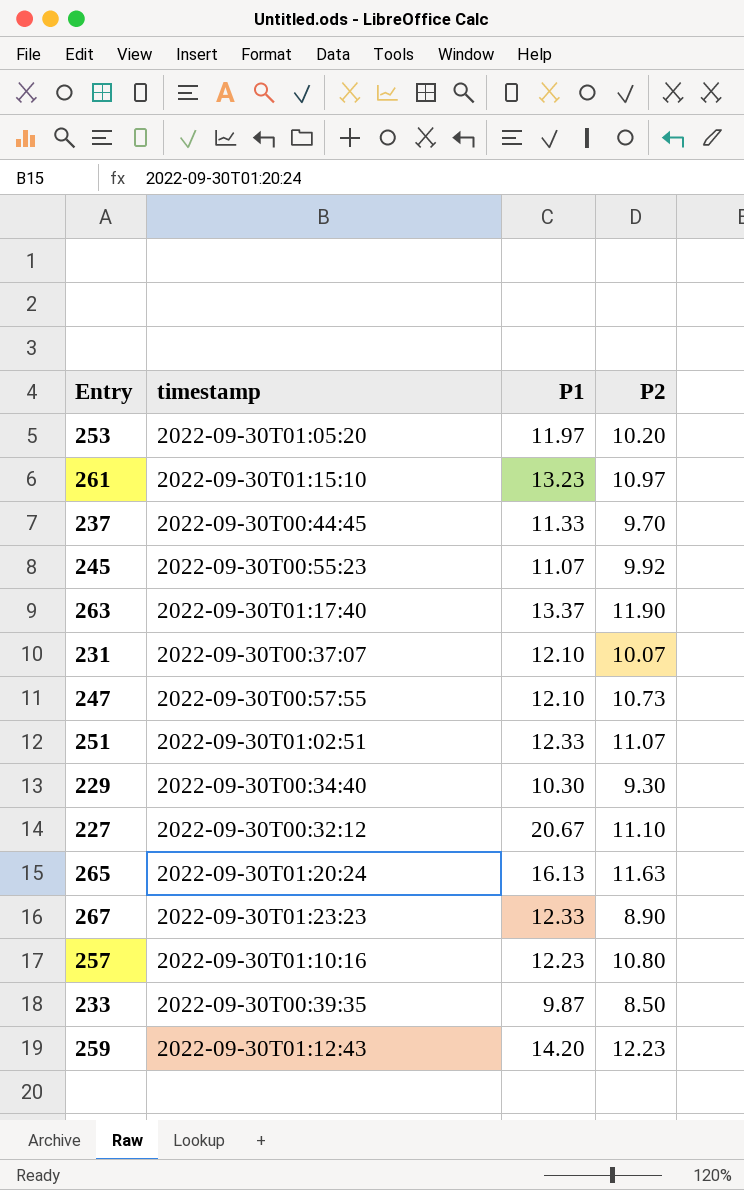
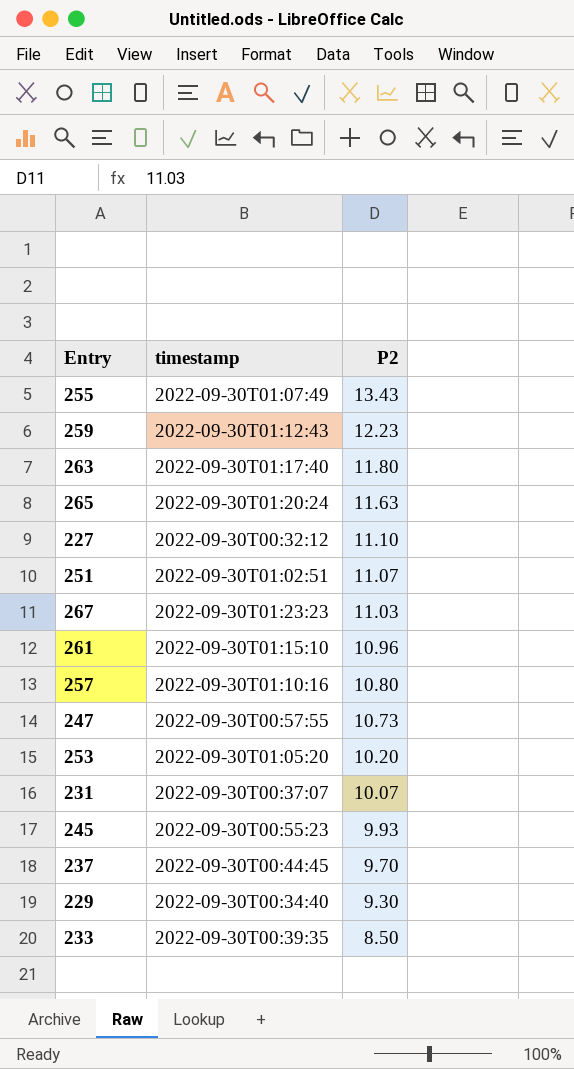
row order: none -> P2 descending
column P1 | position: 3 -> none
row 255: none -> 2022-09-30T01:07:49 | 13.43
263 | P2: 11.90 -> 11.80
267 | P2: 8.90 -> 11.03
261 | P2: 10.97 -> 10.96
245 | P2: 9.92 -> 9.93

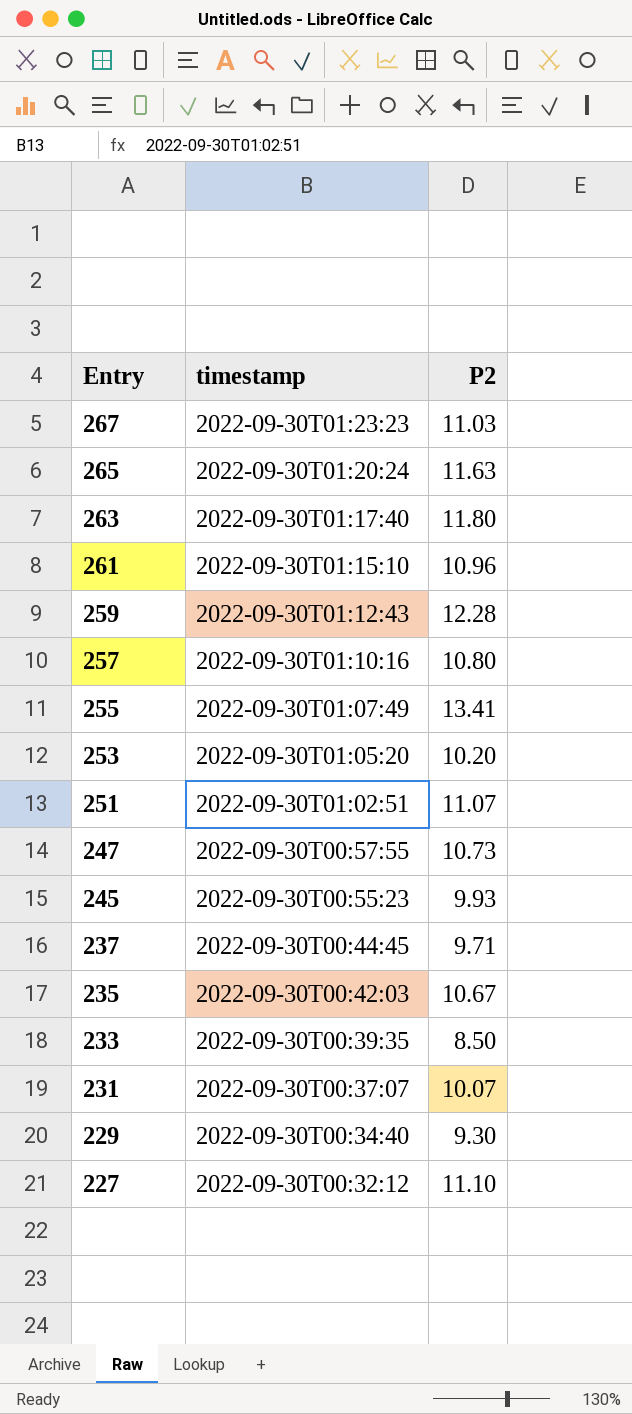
row order: P2 descending -> Entry descending
259 | P2: 12.23 -> 12.28
255 | P2: 13.43 -> 13.41
237 | P2: 9.70 -> 9.71
row 235: none -> 2022-09-30T00:42:03 | 10.67

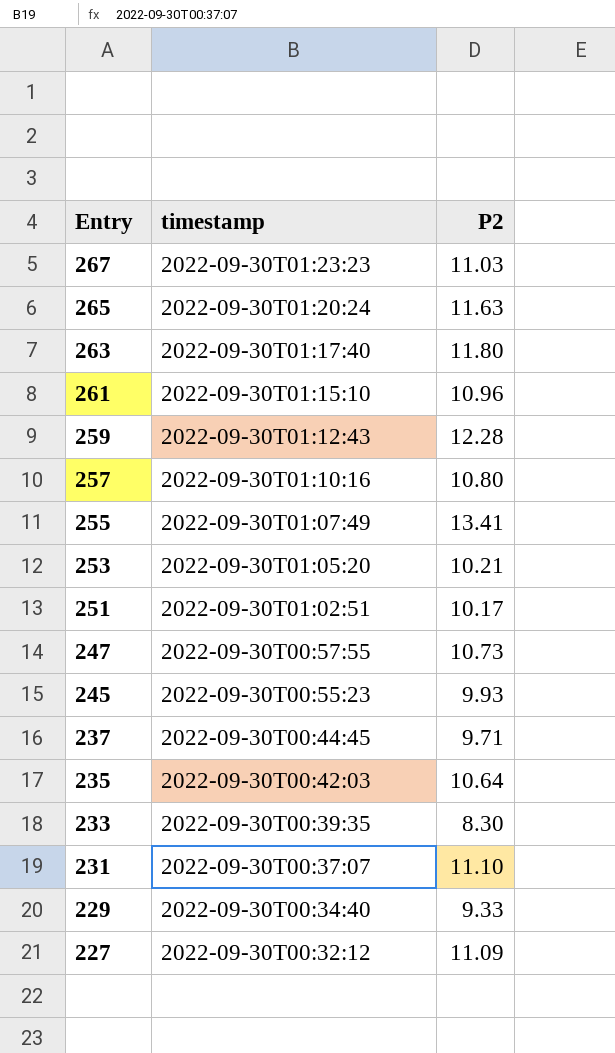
253 | P2: 10.20 -> 10.21
251 | P2: 11.07 -> 10.17
235 | P2: 10.67 -> 10.64
233 | P2: 8.50 -> 8.30
231 | P2: 10.07 -> 11.10
229 | P2: 9.30 -> 9.33
227 | P2: 11.10 -> 11.09

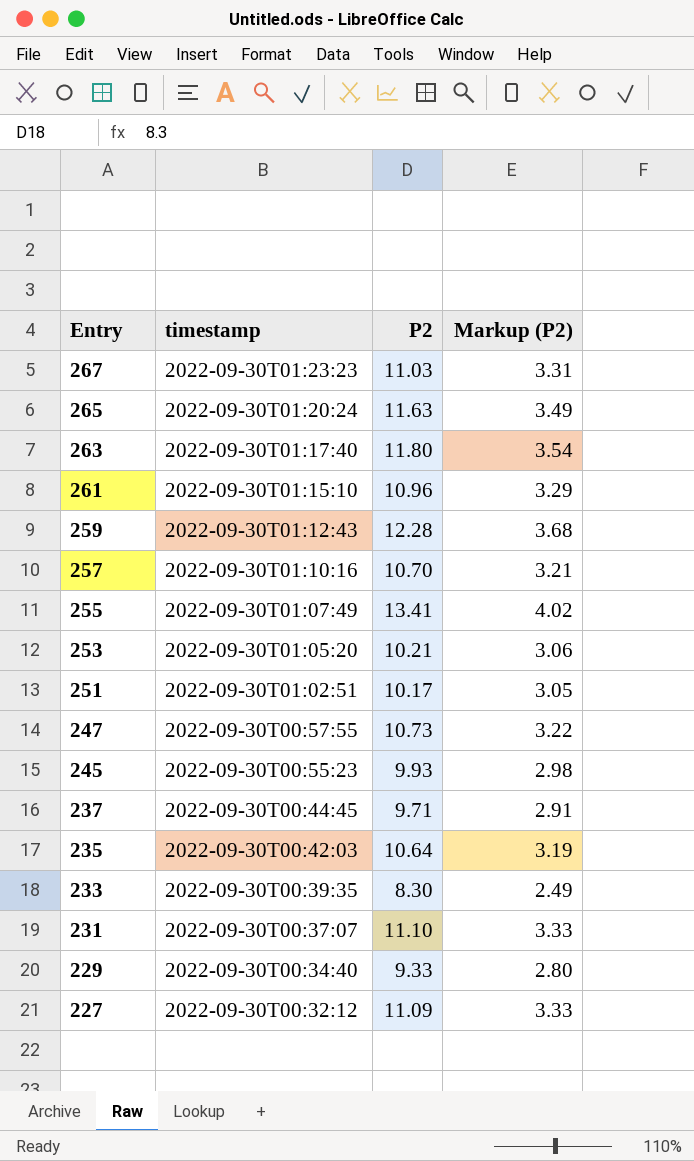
column Markup (P2) | formula: none -> [P2] * 0.3
257 | P2: 10.80 -> 10.70

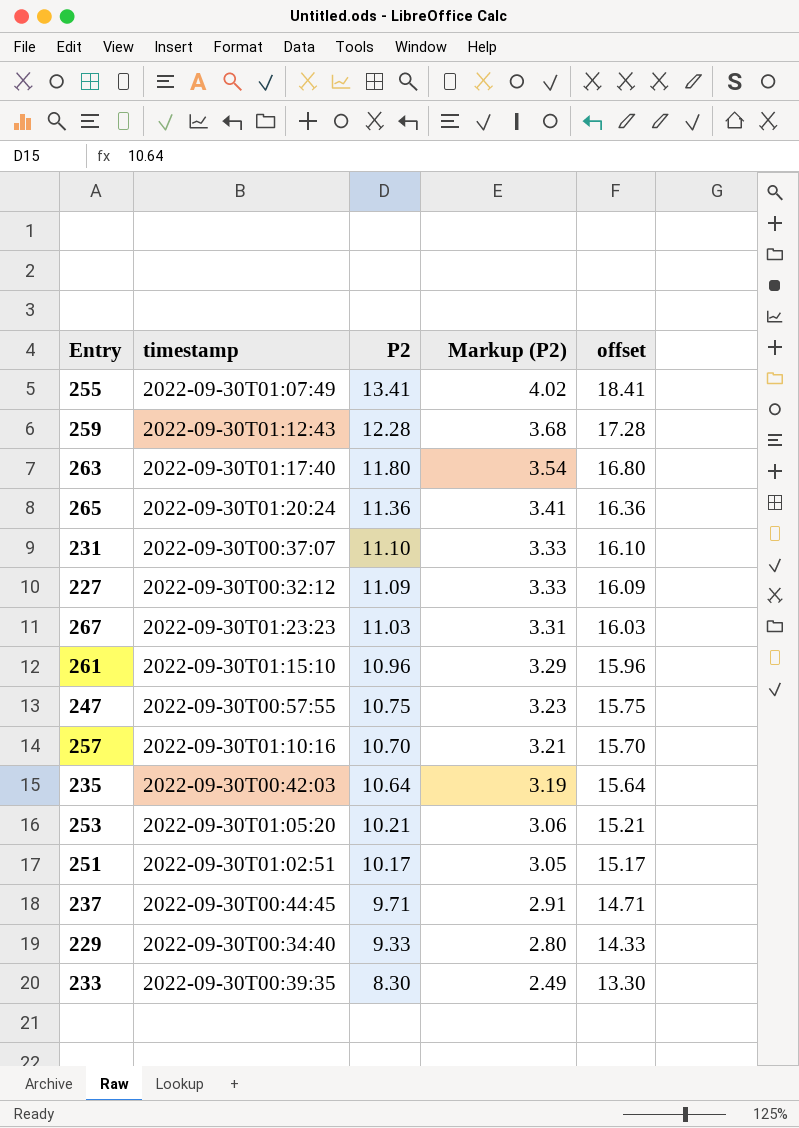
row order: Entry descending -> P2 descending
column offset | formula: none -> [P2] + 5
row 245: 2022-09-30T00:55:23 | 9.93 | 2.98 -> none
265 | P2: 11.63 -> 11.36
265 | Markup (P2): 3.49 -> 3.41
247 | P2: 10.73 -> 10.75
247 | Markup (P2): 3.22 -> 3.23

